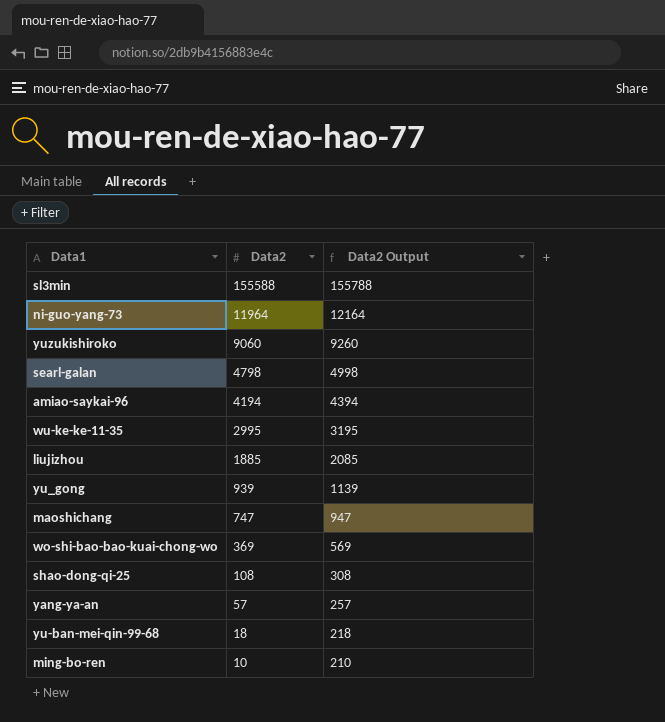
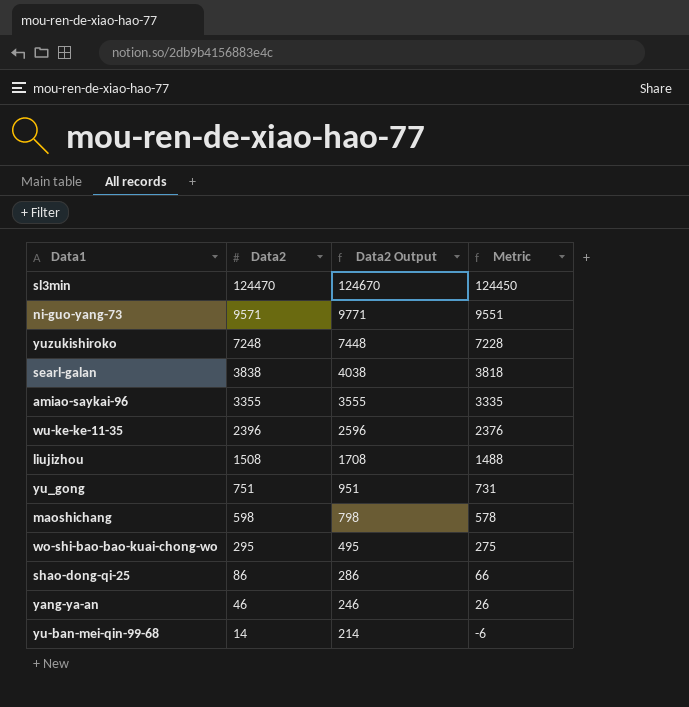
column Metric | formula: none -> [Data2] - 20
row ming-bo-ren: 10 | 210 -> none
sl3min | Data2: 155588 -> 124470
sl3min | Data2 Output: 155788 -> 124670
ni-guo-yang-73 | Data2: 11964 -> 9571
ni-guo-yang-73 | Data2 Output: 12164 -> 9771
yuzukishiroko | Data2: 9060 -> 7248
yuzukishiroko | Data2 Output: 9260 -> 7448
searl-galan | Data2: 4798 -> 3838
searl-galan | Data2 Output: 4998 -> 4038
amiao-saykai-96 | Data2: 4194 -> 3355
amiao-saykai-96 | Data2 Output: 4394 -> 3555
wu-ke-ke-11-35 | Data2: 2995 -> 2396
wu-ke-ke-11-35 | Data2 Output: 3195 -> 2596
liujizhou | Data2: 1885 -> 1508
liujizhou | Data2 Output: 2085 -> 1708
yu_gong | Data2: 939 -> 751
yu_gong | Data2 Output: 1139 -> 951
maoshichang | Data2: 747 -> 598
maoshichang | Data2 Output: 947 -> 798
wo-shi-bao-bao-kuai-chong-wo | Data2: 369 -> 295
wo-shi-bao-bao-kuai-chong-wo | Data2 Output: 569 -> 495
shao-dong-qi-25 | Data2: 108 -> 86
shao-dong-qi-25 | Data2 Output: 308 -> 286
yang-ya-an | Data2: 57 -> 46
yang-ya-an | Data2 Output: 257 -> 246
yu-ban-mei-qin-99-68 | Data2: 18 -> 14
yu-ban-mei-qin-99-68 | Data2 Output: 218 -> 214

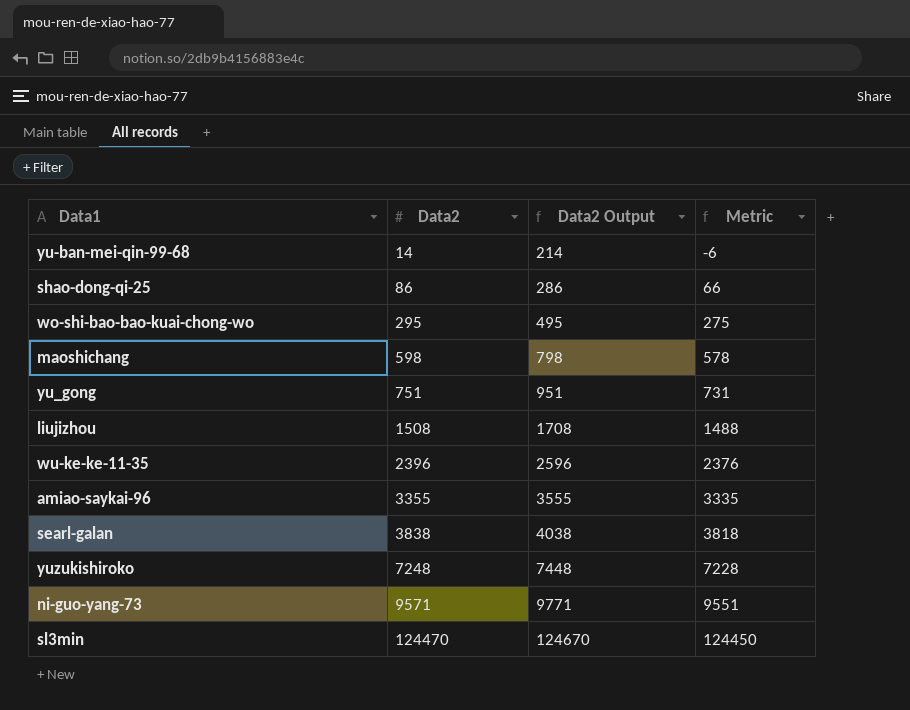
row order: Data2 descending -> Data2 ascending
row yang-ya-an: 46 | 246 | 26 -> none

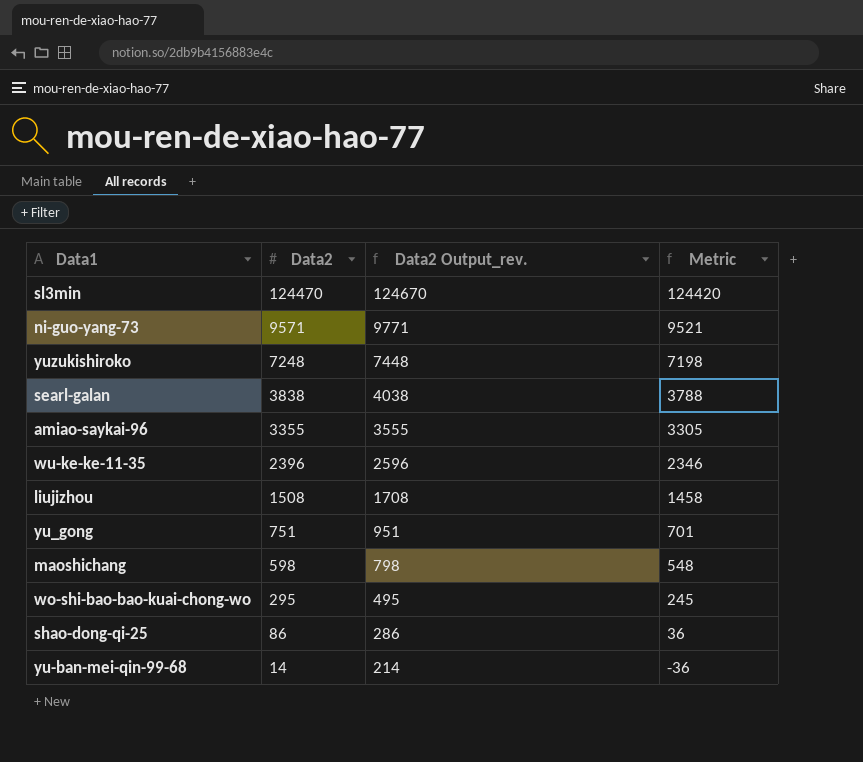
row order: Data2 ascending -> Data2 descending
column name: Data2 Output -> Data2 Output_rev.
column Metric | formula: [Data2] - 20 -> [Data2] - 50

